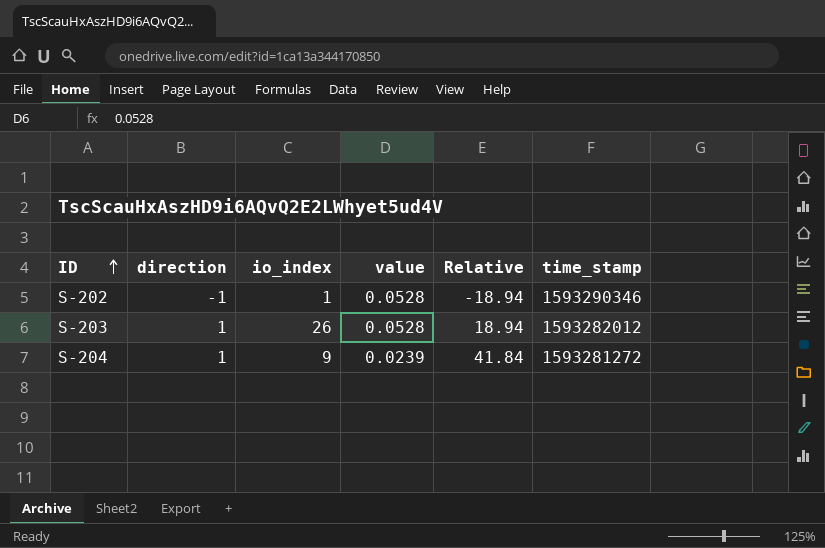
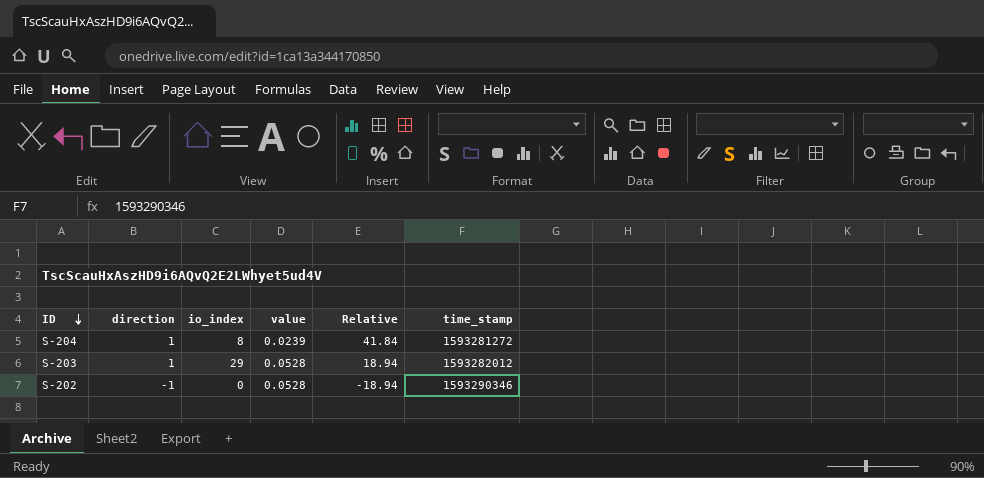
row order: ID ascending -> ID descending
S-204 | io_index: 9 -> 8
S-203 | io_index: 26 -> 29
S-202 | io_index: 1 -> 0

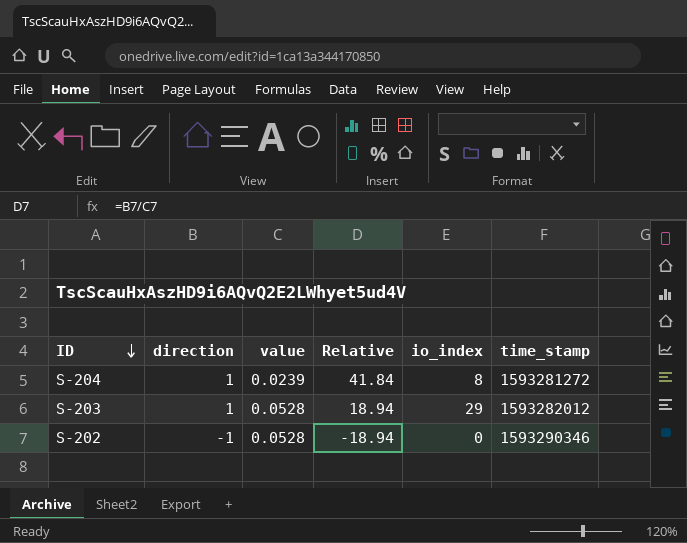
column io_index | position: 3 -> 5

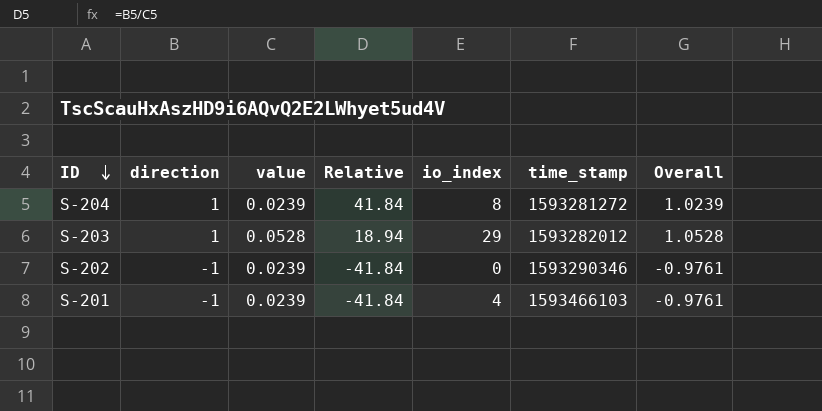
column Overall | formula: none -> [direction] + [value]
S-202 | value: 0.0528 -> 0.0239
S-202 | Relative: -18.94 -> -41.84
row S-201: none -> -1 | 0.0239 | -41.84 | 4 | 1593466103 | -0.9761

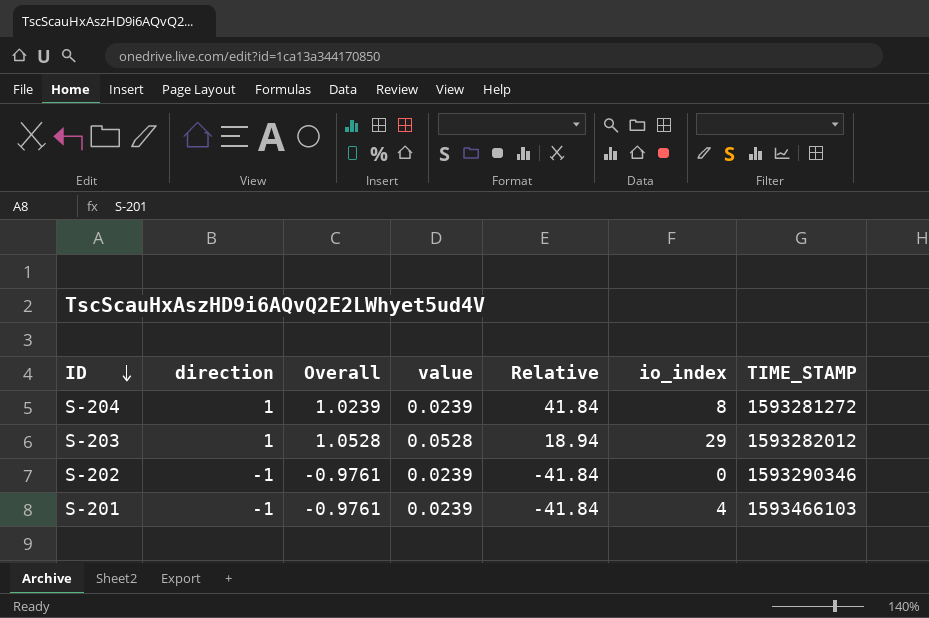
column Overall | position: 7 -> 3
column name: time_stamp -> TIME_STAMP

